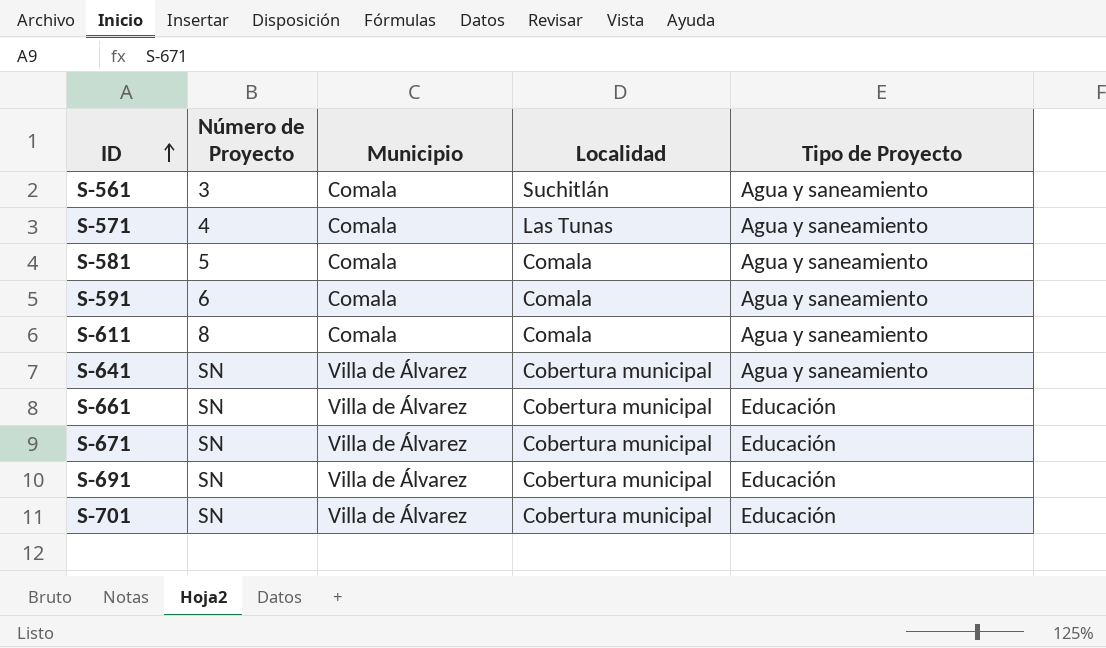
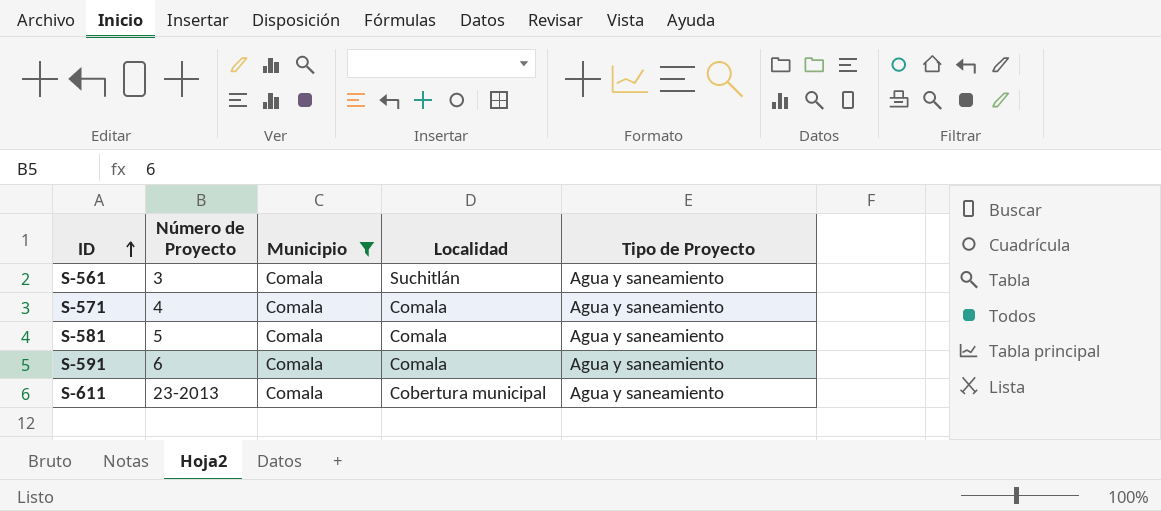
filter: none -> Municipio = Comala
S-571 | Localidad: Las Tunas -> Comala
S-611 | Número de Proyecto: 8 -> 23-2013
S-611 | Localidad: Comala -> Cobertura municipal

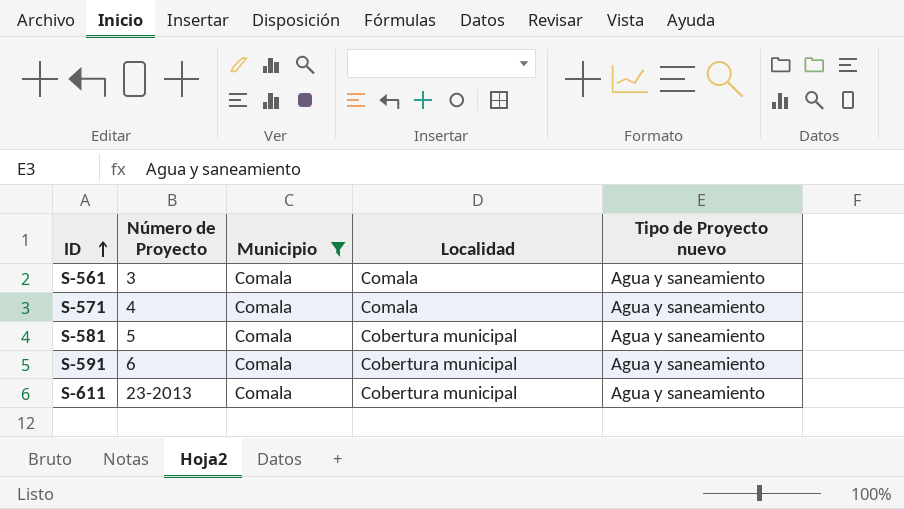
column name: Tipo de Proyecto -> Tipo de Proyecto nuevo
S-561 | Localidad: Suchitlán -> Comala
S-581 | Localidad: Comala -> Cobertura municipal
S-591 | Localidad: Comala -> Cobertura municipal

